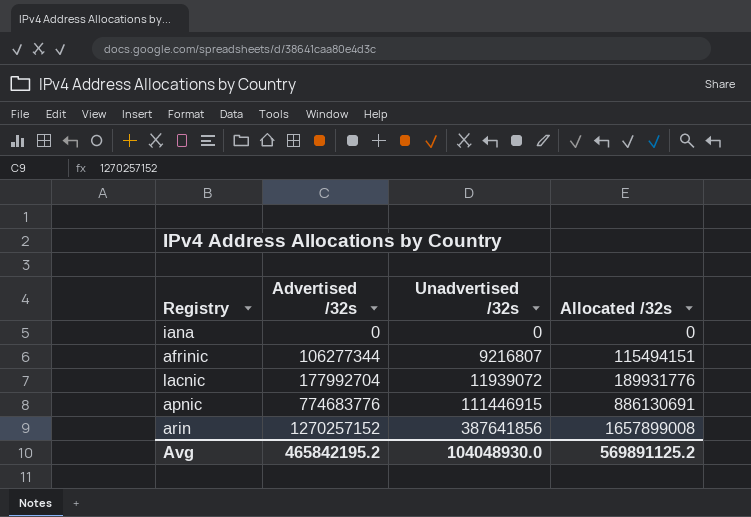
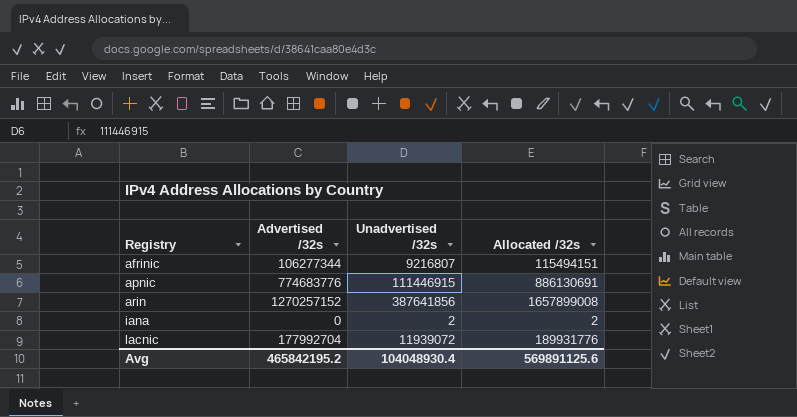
row order: Advertised /32s ascending -> Registry ascending
iana | Unadvertised /32s: 0 -> 2
iana | Allocated /32s: 0 -> 2
Avg | Unadvertised /32s: 104048930.0 -> 104048930.4
Avg | Allocated /32s: 569891125.2 -> 569891125.6

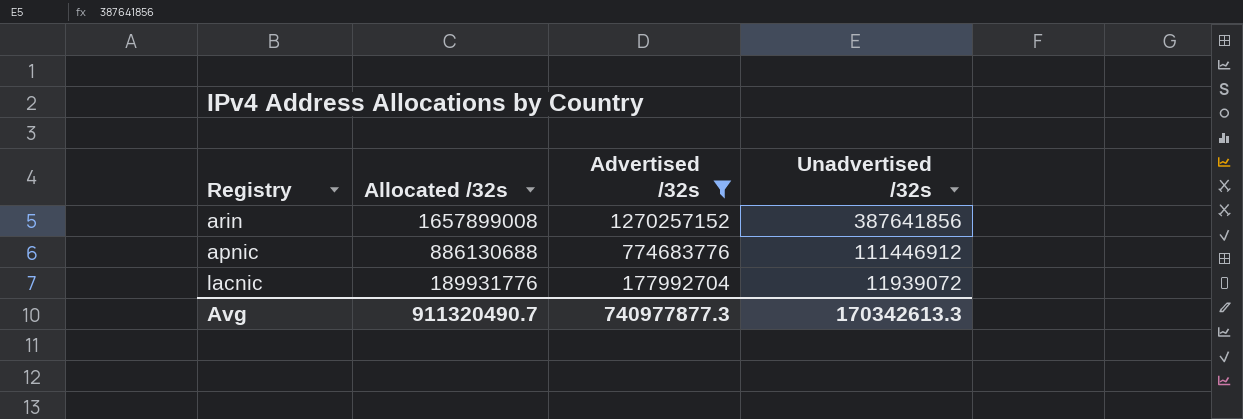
filter: none -> Advertised /32s >= 177992704
row order: Registry ascending -> Allocated /32s descending
column Allocated /32s | position: 4 -> 2
apnic | Allocated /32s: 886130691 -> 886130688
apnic | Unadvertised /32s: 111446915 -> 111446912
Avg | Allocated /32s: 569891125.6 -> 911320490.7
Avg | Advertised /32s: 465842195.2 -> 740977877.3
Avg | Unadvertised /32s: 104048930.4 -> 170342613.3

